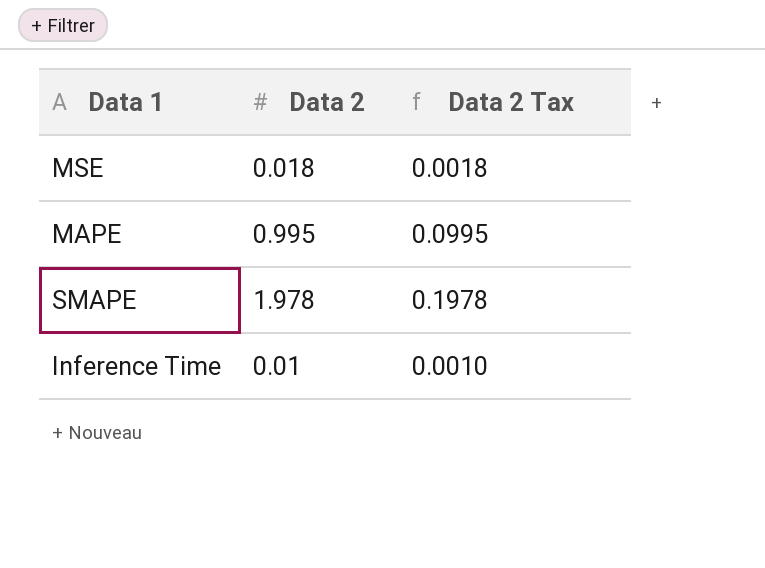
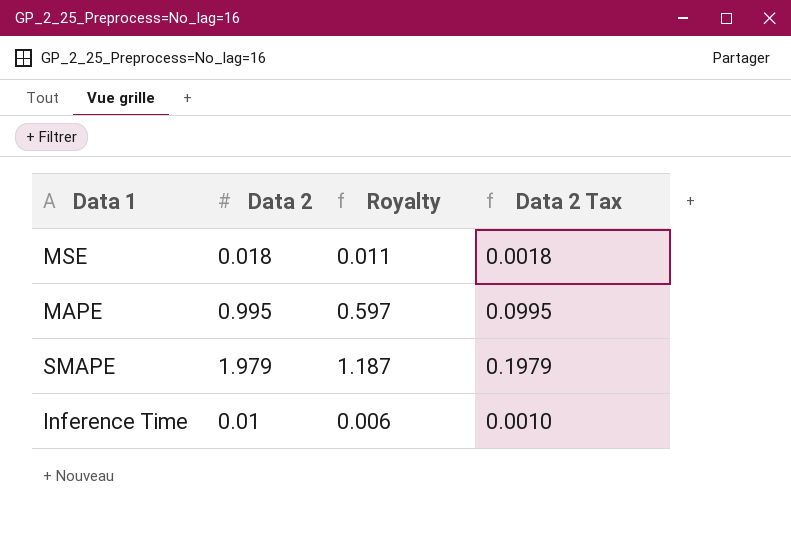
column Royalty | formula: none -> [Data 2] * 0.6
SMAPE | Data 2: 1.978 -> 1.979
SMAPE | Data 2 Tax: 0.1978 -> 0.1979

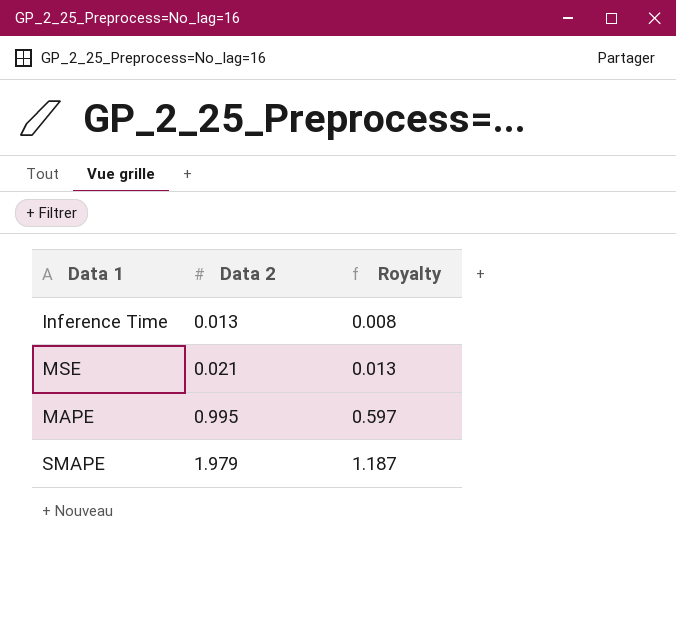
row order: none -> Data 2 ascending
column Data 2 Tax | formula: [Data 2] * 0.1 -> none
Inference Time | Data 2: 0.01 -> 0.013
Inference Time | Royalty: 0.006 -> 0.008
MSE | Data 2: 0.018 -> 0.021
MSE | Royalty: 0.011 -> 0.013

